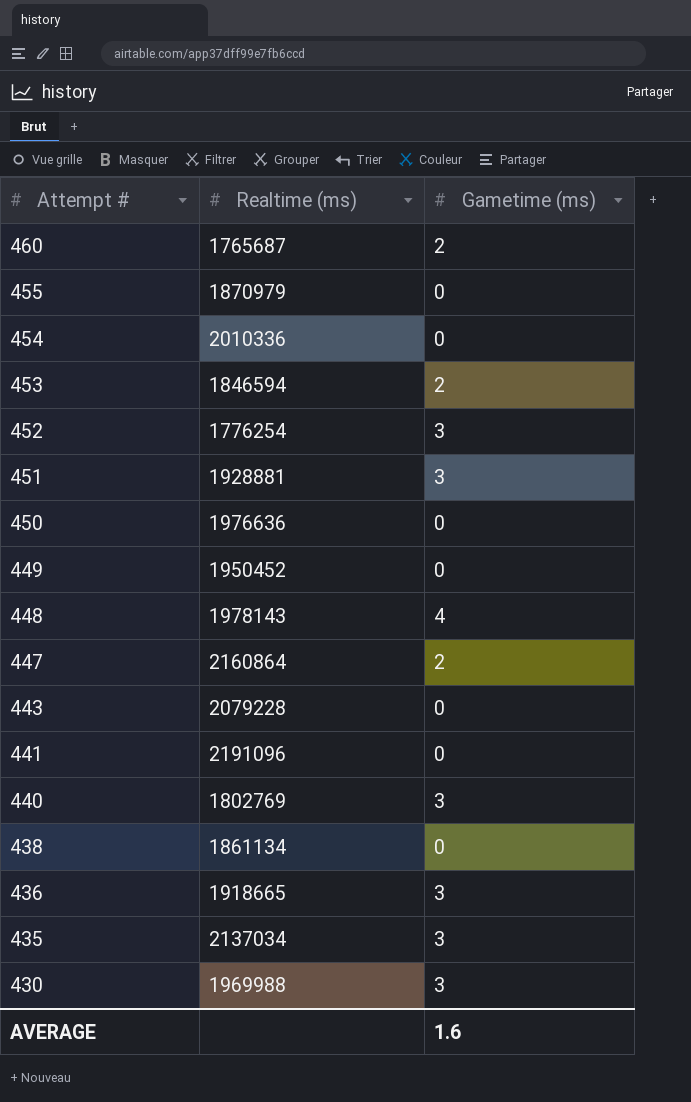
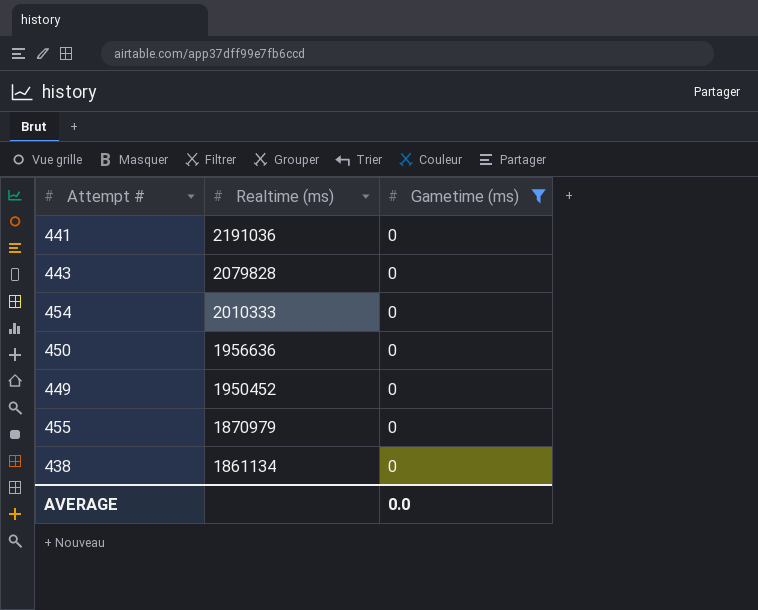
filter: none -> Gametime (ms) = 0
row order: Attempt # descending -> Realtime (ms) descending
441 | Realtime (ms): 2191096 -> 2191036
443 | Realtime (ms): 2079228 -> 2079828
454 | Realtime (ms): 2010336 -> 2010333
450 | Realtime (ms): 1976636 -> 1956636
AVERAGE | Gametime (ms): 1.6 -> 0.0

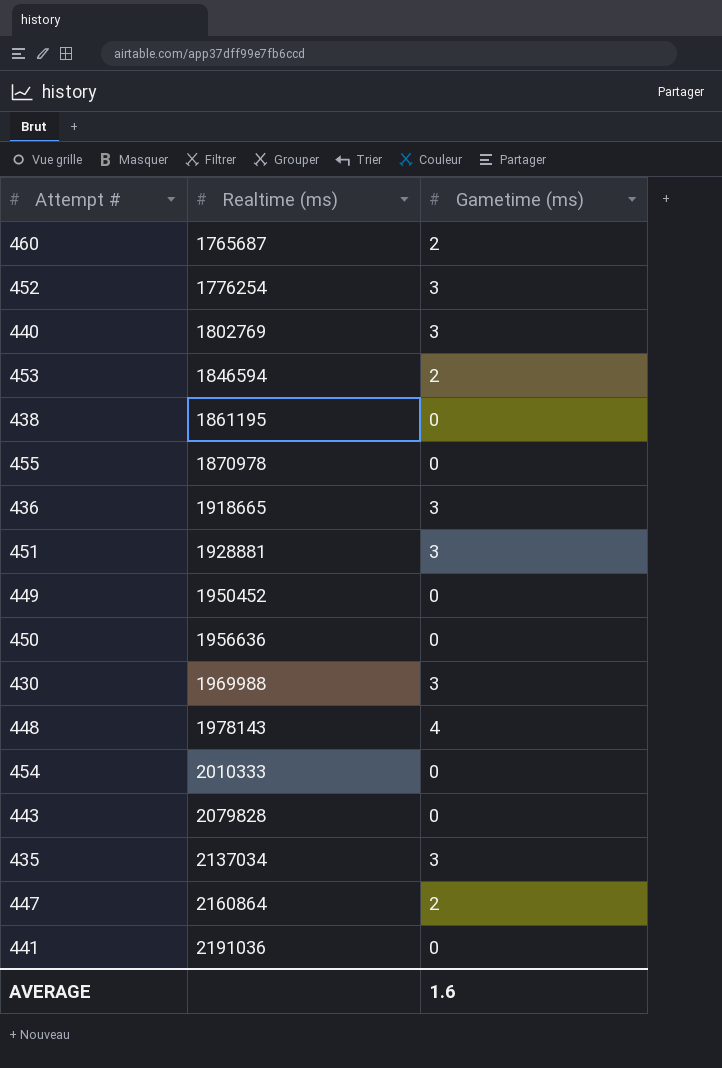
filter: Gametime (ms) = 0 -> none
row order: Realtime (ms) descending -> Realtime (ms) ascending
438 | Realtime (ms): 1861134 -> 1861195
455 | Realtime (ms): 1870979 -> 1870978
AVERAGE | Gametime (ms): 0.0 -> 1.6

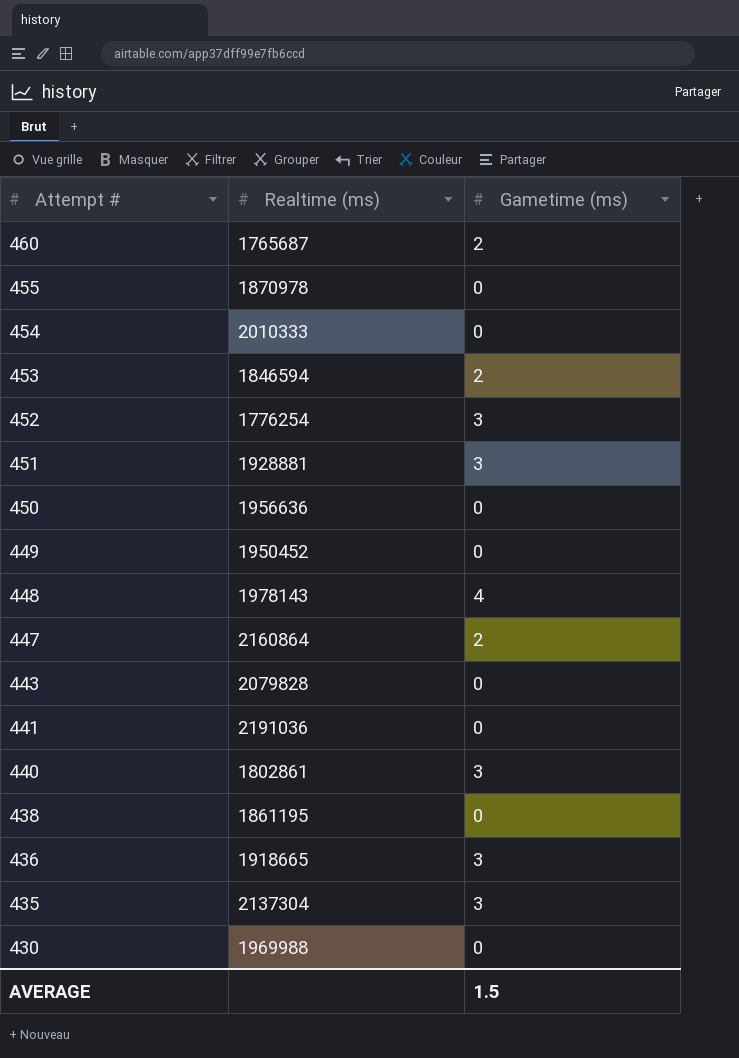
row order: Realtime (ms) ascending -> Attempt # descending
440 | Realtime (ms): 1802769 -> 1802861
435 | Realtime (ms): 2137034 -> 2137304
430 | Gametime (ms): 3 -> 0
AVERAGE | Gametime (ms): 1.6 -> 1.5

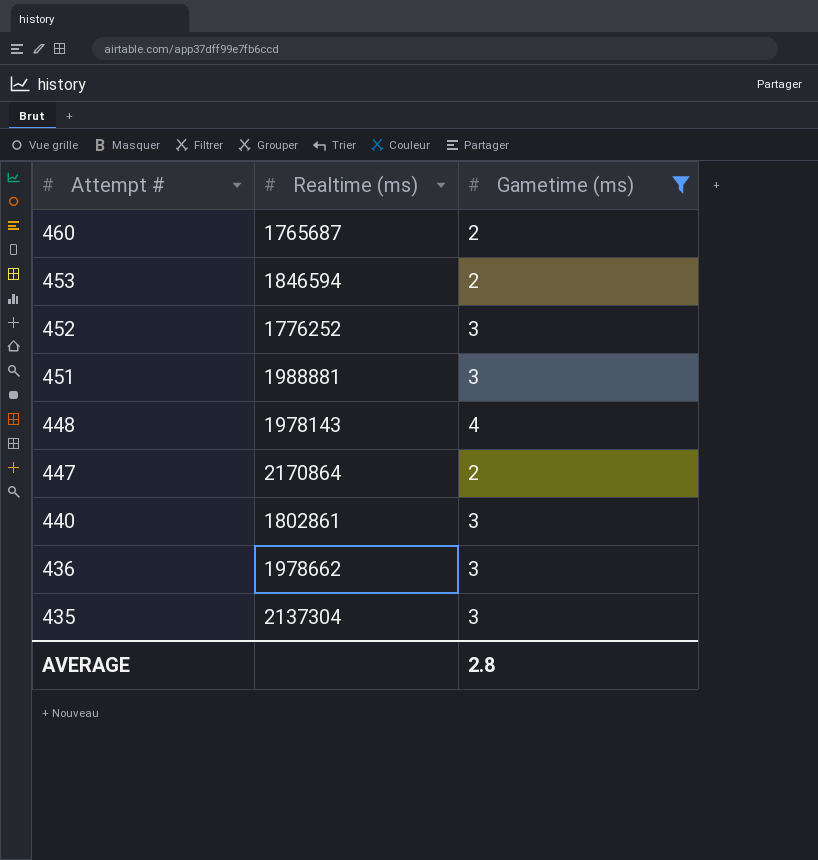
filter: none -> Gametime (ms) != 0
452 | Realtime (ms): 1776254 -> 1776252
451 | Realtime (ms): 1928881 -> 1988881
447 | Realtime (ms): 2160864 -> 2170864
436 | Realtime (ms): 1918665 -> 1978662
AVERAGE | Gametime (ms): 1.5 -> 2.8

